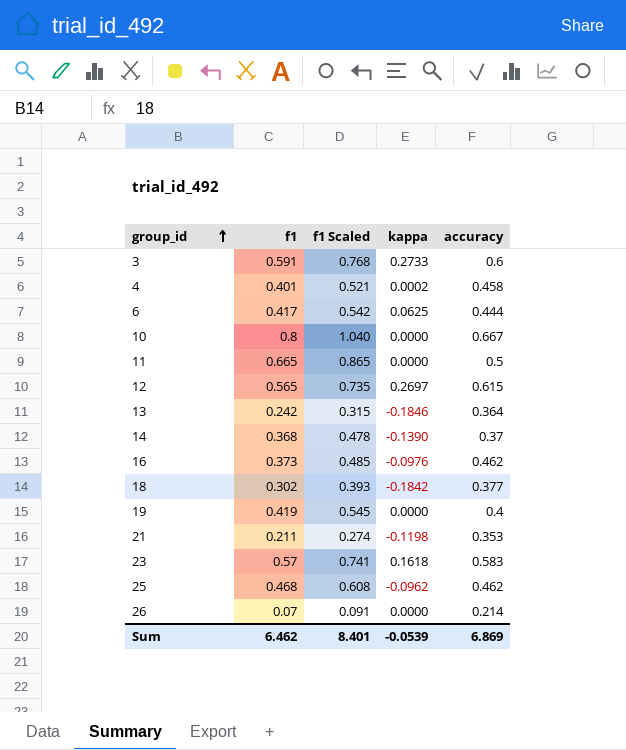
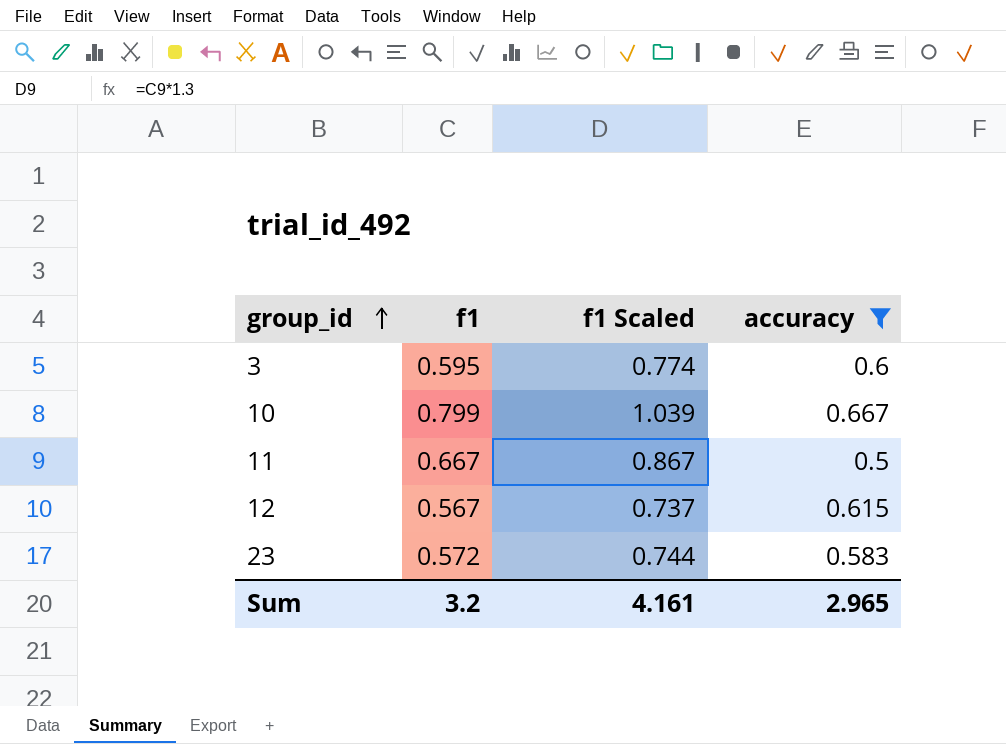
filter: none -> accuracy >= 0.5
column kappa | position: 4 -> none
3 | f1: 0.591 -> 0.595
3 | f1 Scaled: 0.768 -> 0.774
10 | f1: 0.8 -> 0.799
10 | f1 Scaled: 1.040 -> 1.039
11 | f1: 0.665 -> 0.667
11 | f1 Scaled: 0.865 -> 0.867
12 | f1: 0.565 -> 0.567
12 | f1 Scaled: 0.735 -> 0.737
23 | f1: 0.57 -> 0.572
23 | f1 Scaled: 0.741 -> 0.744
Sum | f1: 6.462 -> 3.2
Sum | f1 Scaled: 8.401 -> 4.161
Sum | accuracy: 6.869 -> 2.965

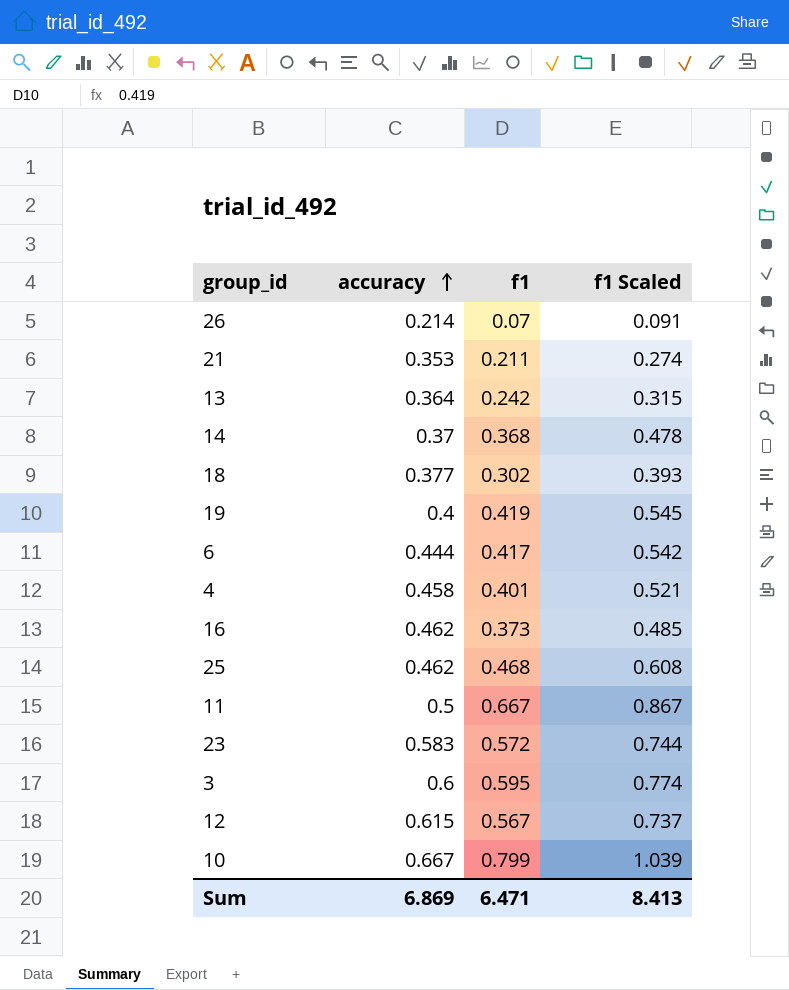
filter: accuracy >= 0.5 -> none
row order: group_id ascending -> accuracy ascending
column accuracy | position: 4 -> 2
Sum | accuracy: 2.965 -> 6.869
Sum | f1: 3.2 -> 6.471
Sum | f1 Scaled: 4.161 -> 8.413

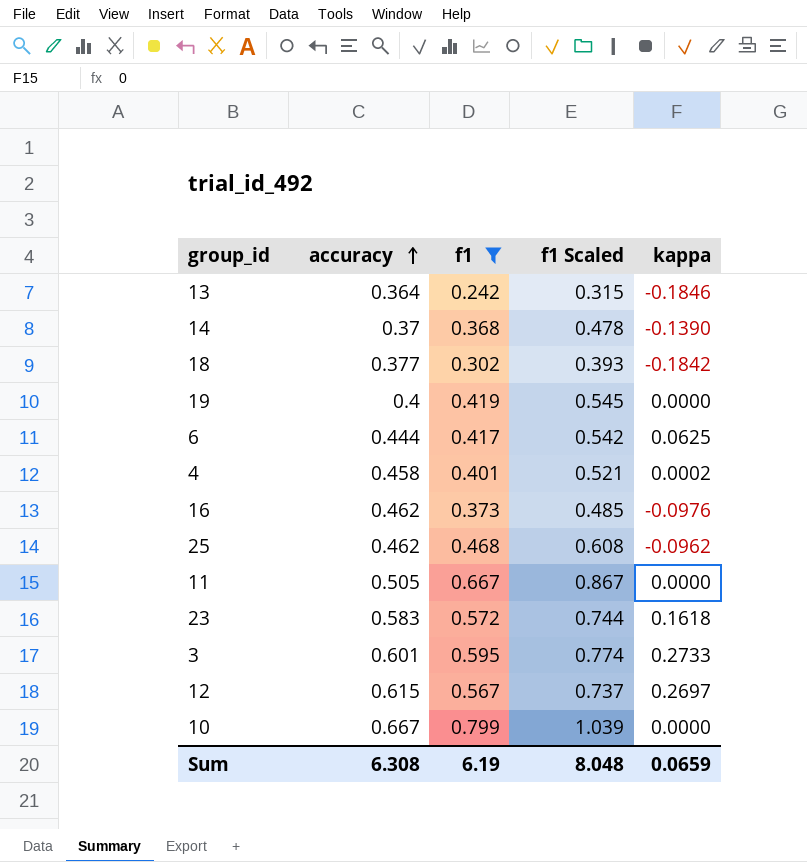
filter: none -> f1 >= 0.242
column kappa | position: none -> 5
11 | accuracy: 0.5 -> 0.505
3 | accuracy: 0.6 -> 0.601
Sum | accuracy: 6.869 -> 6.308
Sum | f1: 6.471 -> 6.19
Sum | f1 Scaled: 8.413 -> 8.048

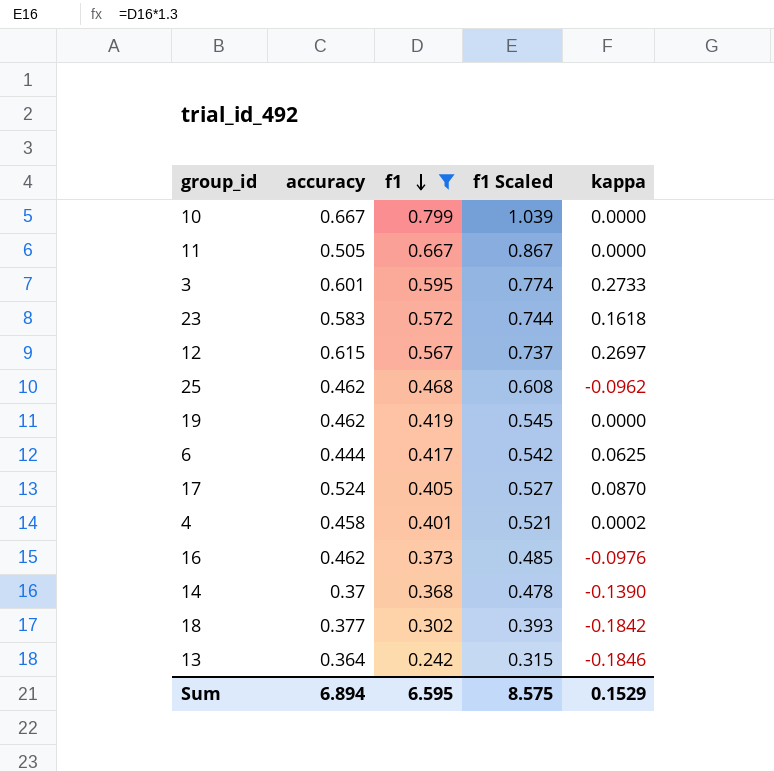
row order: accuracy ascending -> f1 descending
19 | accuracy: 0.4 -> 0.462
row 17: none -> 0.524 | 0.405 | 0.527 | 0.0870
Sum | accuracy: 6.308 -> 6.894
Sum | f1: 6.19 -> 6.595
Sum | f1 Scaled: 8.048 -> 8.575
Sum | kappa: 0.0659 -> 0.1529

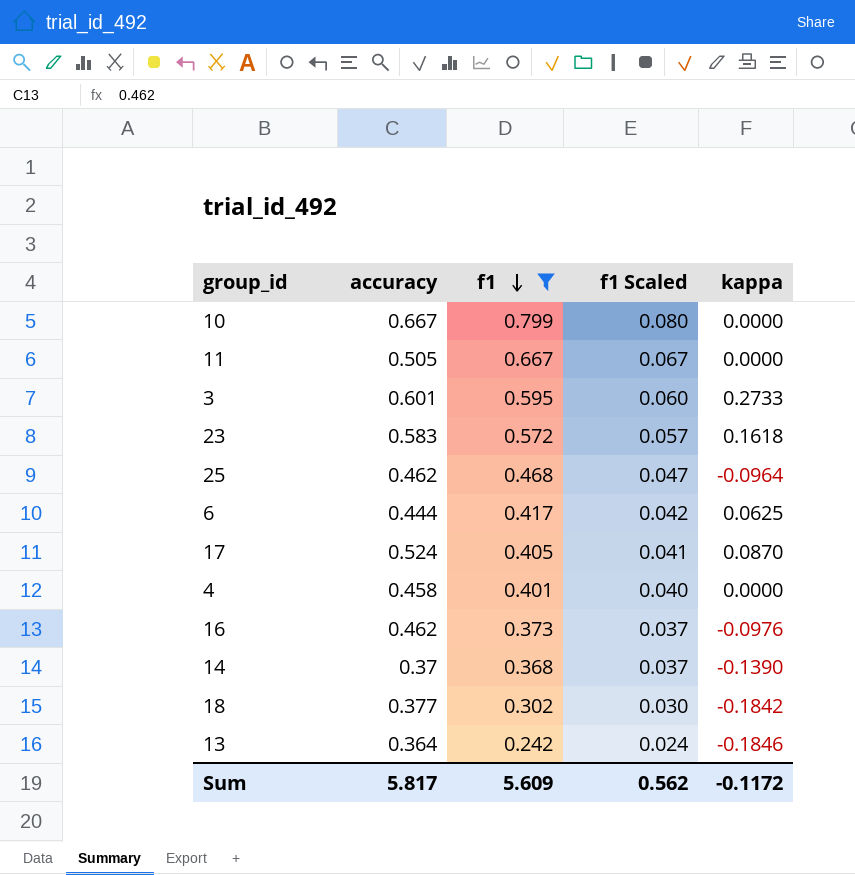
column f1 Scaled | formula: [f1] * 1.3 -> [f1] * 0.1
row 12: 0.615 | 0.567 | 0.737 | 0.2697 -> none
row 19: 0.462 | 0.419 | 0.545 | 0.0000 -> none
25 | kappa: -0.0962 -> -0.0964
4 | kappa: 0.0002 -> 0.0000
Sum | accuracy: 6.894 -> 5.817
Sum | f1: 6.595 -> 5.609
Sum | f1 Scaled: 8.575 -> 0.562
Sum | kappa: 0.1529 -> -0.1172

